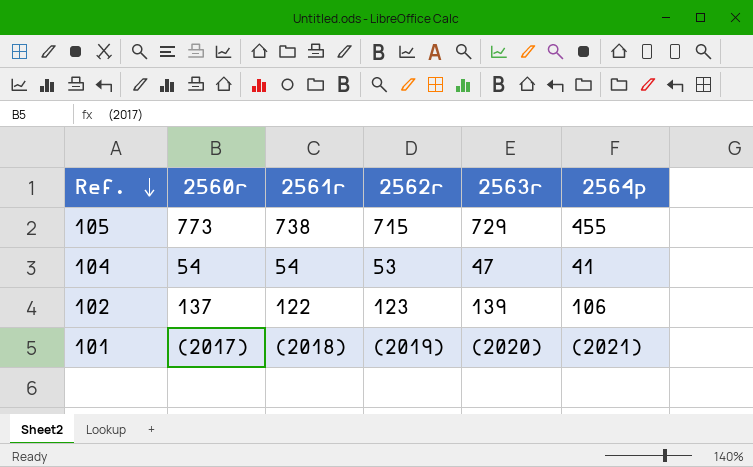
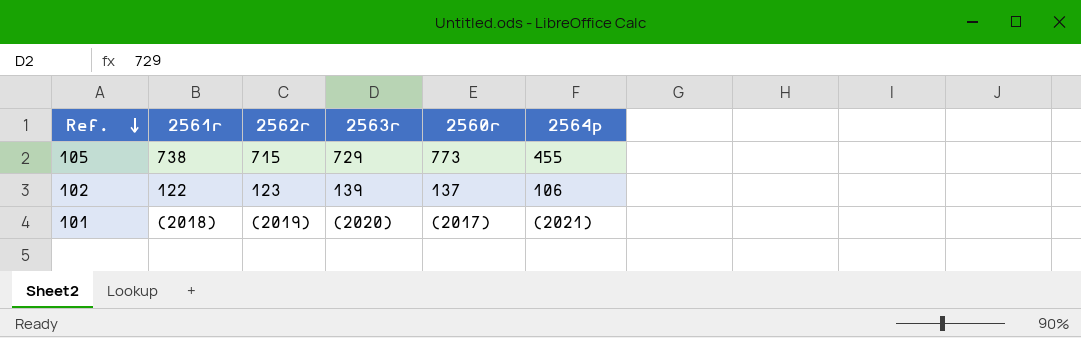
column 2560r | position: 2 -> 5
row 104: 54 | 54 | 53 | 47 | 41 -> none

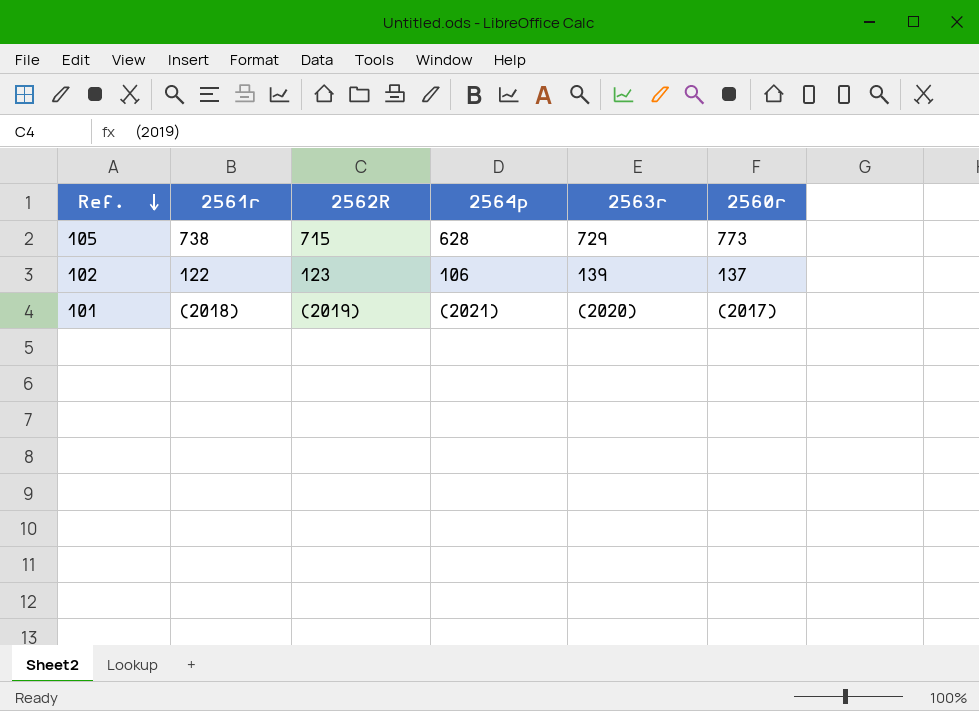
column name: 2562r -> 2562R
column 2564p | position: 6 -> 4
105 | 2564p: 455 -> 628

